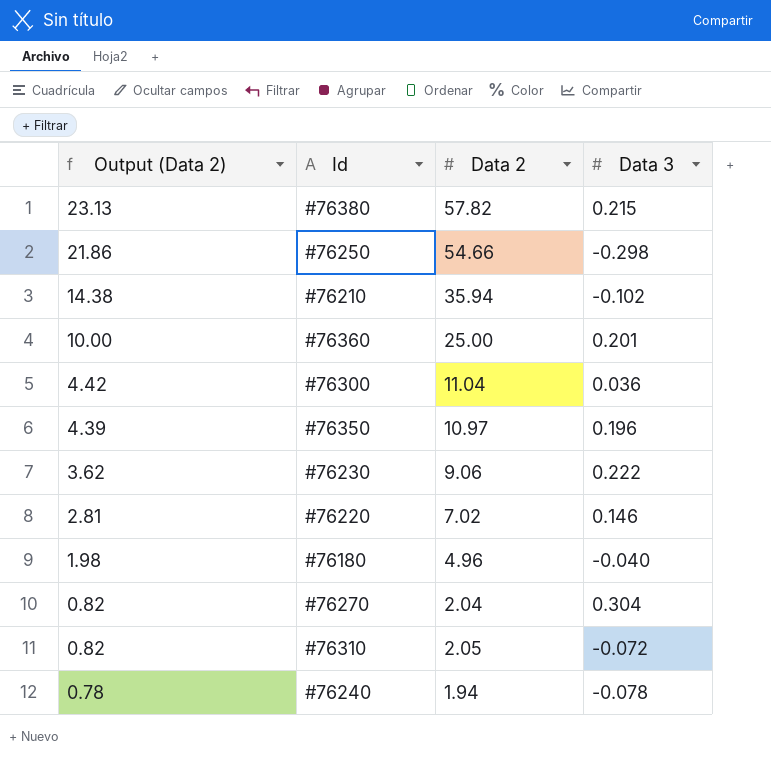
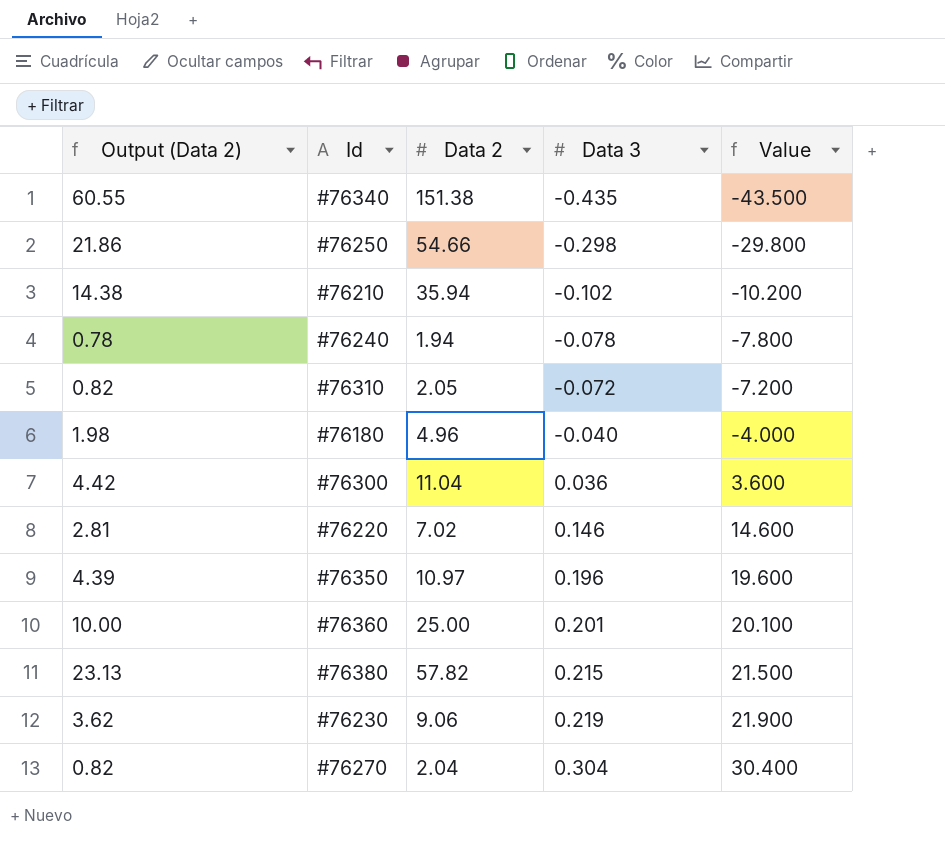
row order: Output (Data 2) descending -> Data 3 ascending
column Value | formula: none -> [Data 3] * 100
row #76340: none -> 60.55 | 151.38 | -0.435 | -43.500
#76230 | Data 3: 0.222 -> 0.219

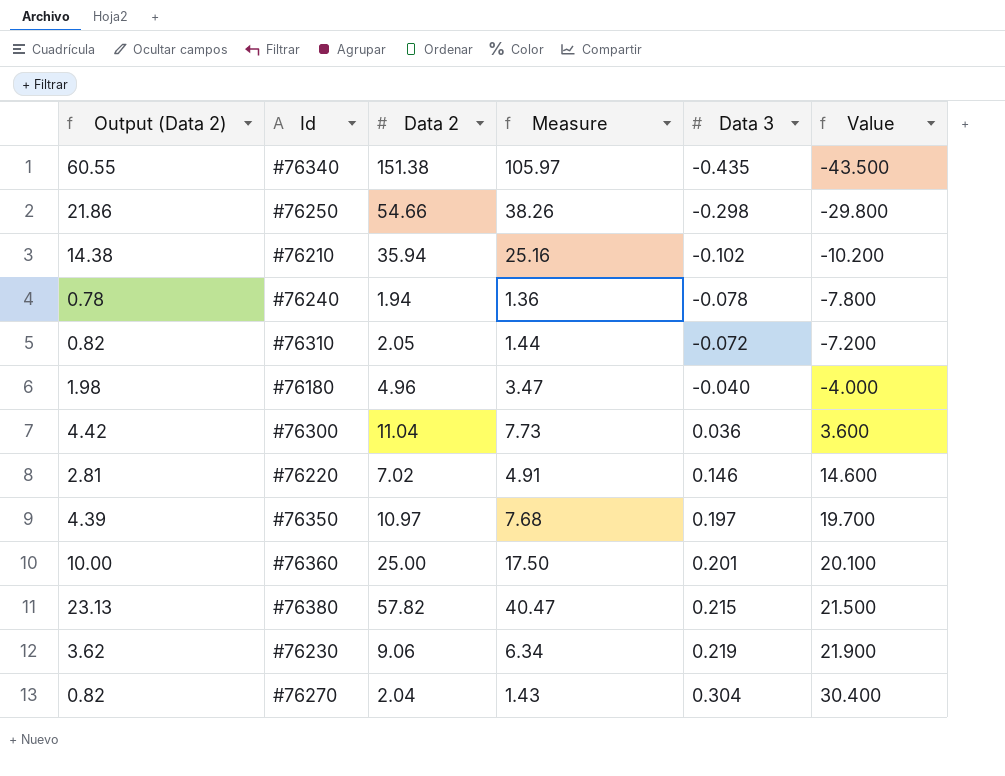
column Measure | formula: none -> [Data 2] * 0.7
#76350 | Data 3: 0.196 -> 0.197
#76350 | Value: 19.600 -> 19.700

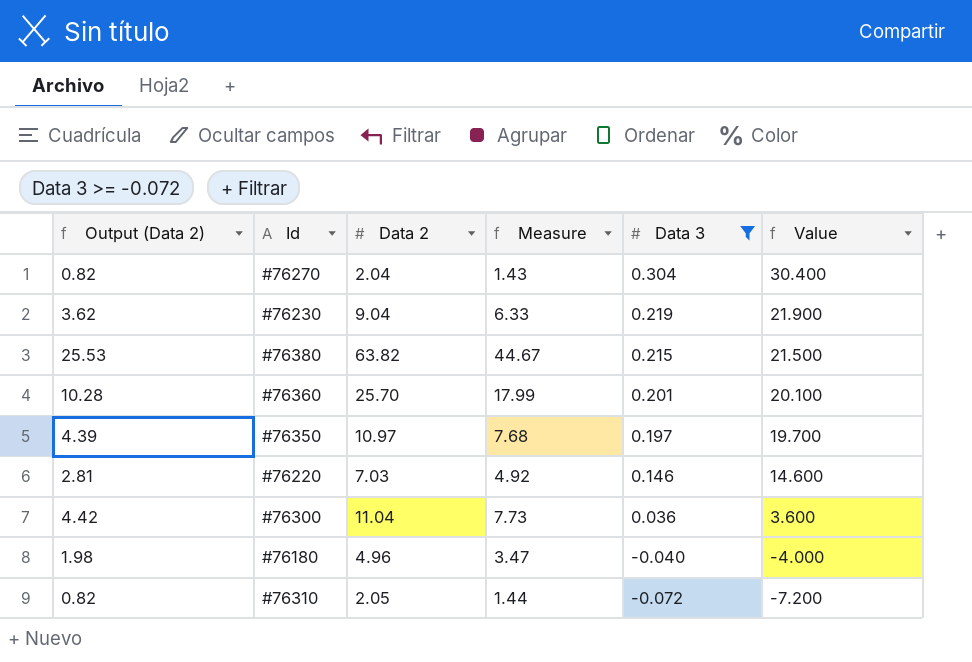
filter: none -> Data 3 >= -0.072
row order: Data 3 ascending -> Data 3 descending
#76230 | Data 2: 9.06 -> 9.04
#76230 | Measure: 6.34 -> 6.33
#76380 | Output (Data 2): 23.13 -> 25.53
#76380 | Data 2: 57.82 -> 63.82
#76380 | Measure: 40.47 -> 44.67
#76360 | Output (Data 2): 10.00 -> 10.28
#76360 | Data 2: 25.00 -> 25.70
#76360 | Measure: 17.50 -> 17.99
#76220 | Data 2: 7.02 -> 7.03
#76220 | Measure: 4.91 -> 4.92

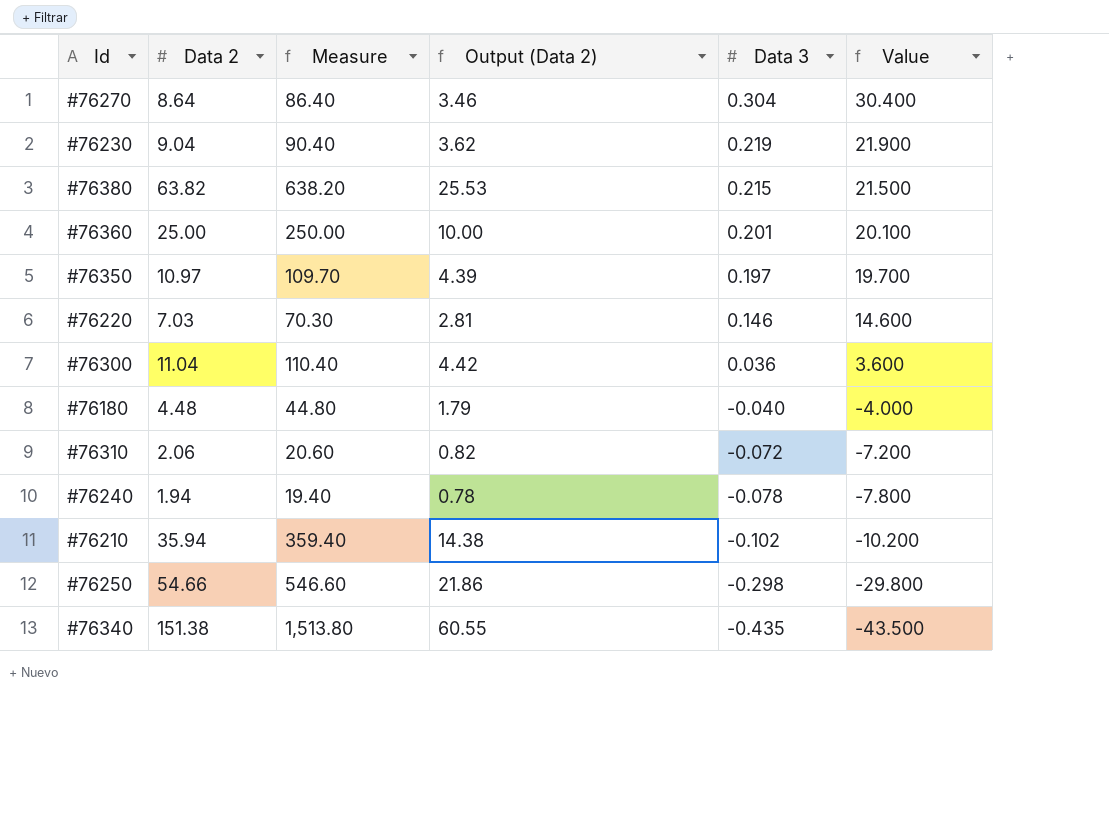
filter: Data 3 >= -0.072 -> none
column Measure | formula: [Data 2] * 0.7 -> [Data 2] * 10
column Output (Data 2) | position: 1 -> 4
#76270 | Data 2: 2.04 -> 8.64
#76270 | Output (Data 2): 0.82 -> 3.46
#76360 | Data 2: 25.70 -> 25.00
#76360 | Output (Data 2): 10.28 -> 10.00
#76180 | Data 2: 4.96 -> 4.48
#76180 | Output (Data 2): 1.98 -> 1.79
#76310 | Data 2: 2.05 -> 2.06

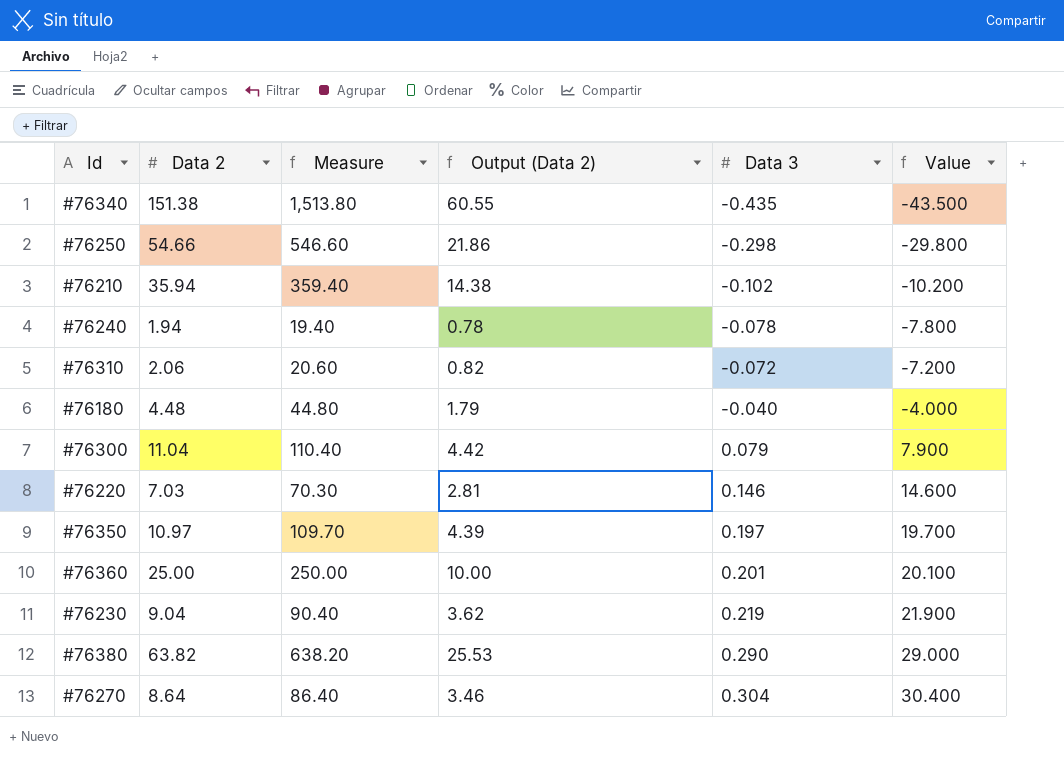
row order: Data 3 descending -> Data 3 ascending
#76300 | Data 3: 0.036 -> 0.079
#76300 | Value: 3.600 -> 7.900
#76380 | Data 3: 0.215 -> 0.290
#76380 | Value: 21.500 -> 29.000

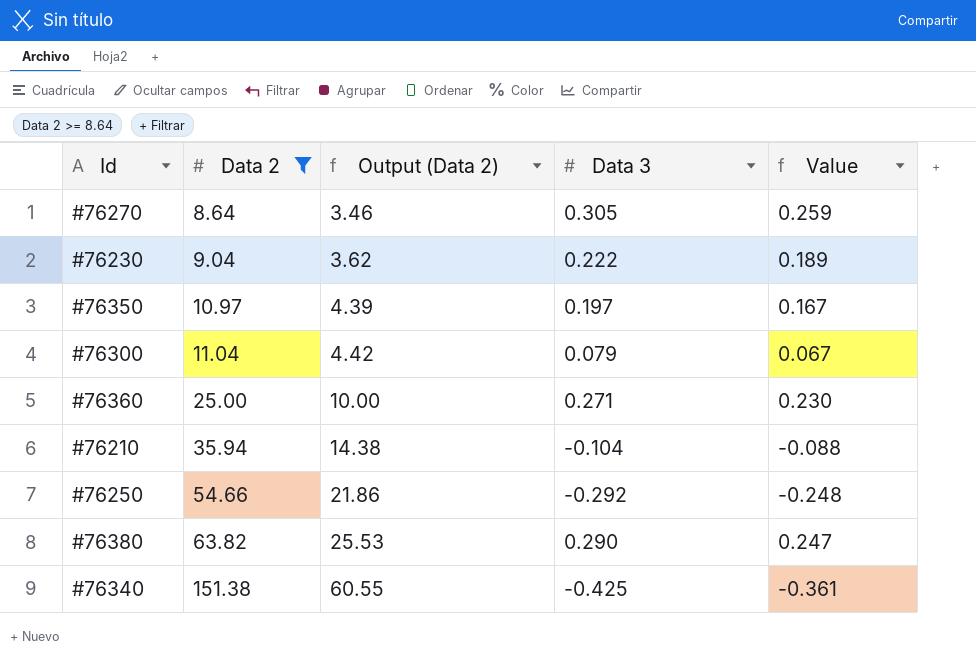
filter: none -> Data 2 >= 8.64
row order: Data 3 ascending -> Data 2 ascending
column Measure | formula: [Data 2] * 10 -> none
column Value | formula: [Data 3] * 100 -> [Data 3] * 0.85
#76270 | Data 3: 0.304 -> 0.305
#76230 | Data 3: 0.219 -> 0.222
#76360 | Data 3: 0.201 -> 0.271
#76210 | Data 3: -0.102 -> -0.104
#76250 | Data 3: -0.298 -> -0.292
#76340 | Data 3: -0.435 -> -0.425

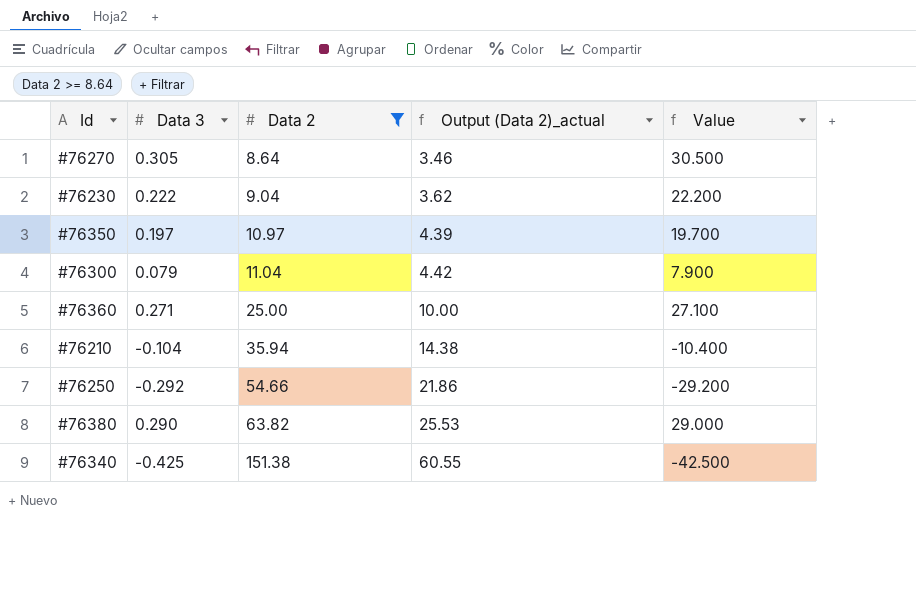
column Data 3 | position: 4 -> 2
column name: Output (Data 2) -> Output (Data 2)_actual
column Value | formula: [Data 3] * 0.85 -> [Data 3] * 100

